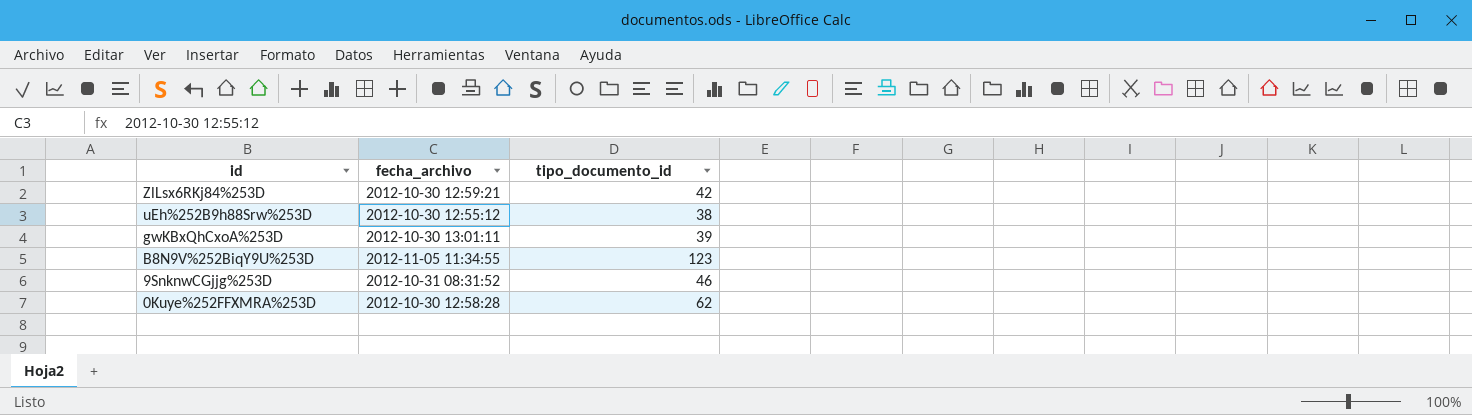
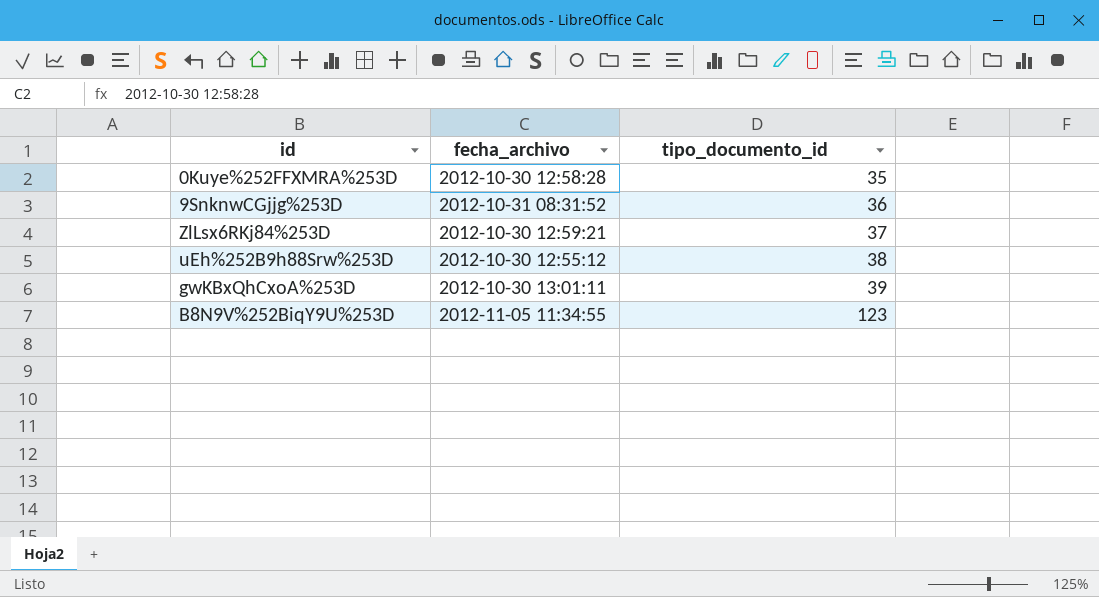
row order: id descending -> tipo_documento_id ascending
0Kuye%252FFXMRA%253D | tipo_documento_id: 62 -> 35
9SnknwCGjjg%253D | tipo_documento_id: 46 -> 36
ZlLsx6RKj84%253D | tipo_documento_id: 42 -> 37

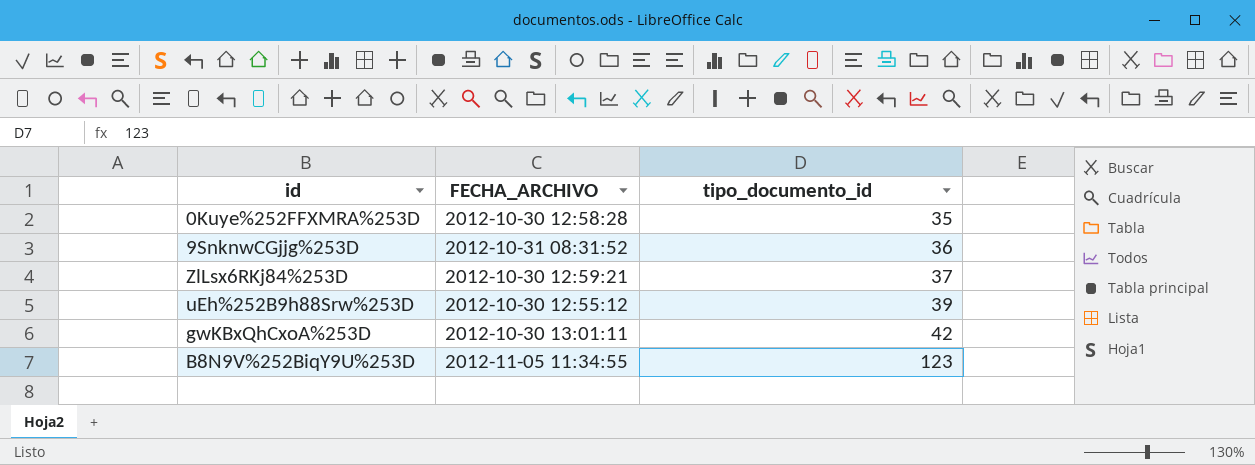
column name: fecha_archivo -> FECHA_ARCHIVO
uEh%252B9h88Srw%253D | tipo_documento_id: 38 -> 39
gwKBxQhCxoA%253D | tipo_documento_id: 39 -> 42

